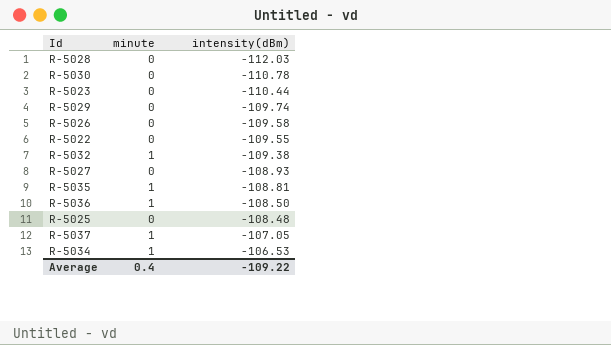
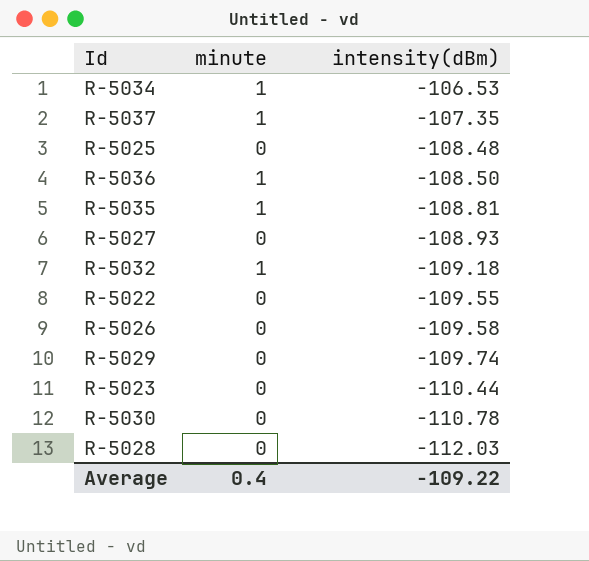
row order: intensity(dBm) ascending -> intensity(dBm) descending
R-5037 | intensity(dBm): -107.05 -> -107.35
R-5032 | intensity(dBm): -109.38 -> -109.18

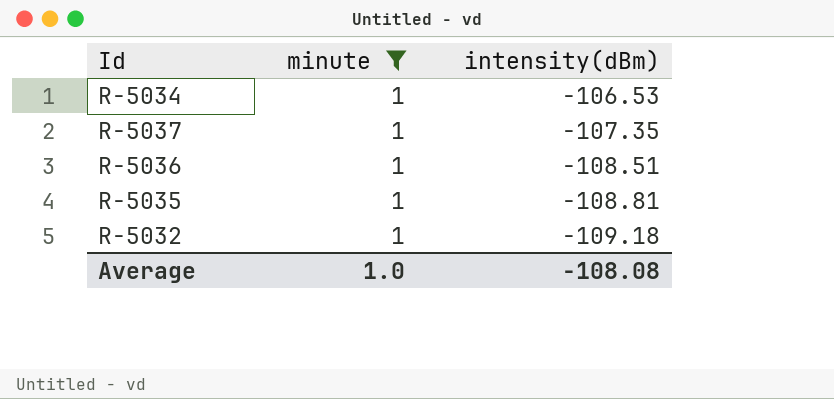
filter: none -> minute = 1
R-5036 | intensity(dBm): -108.50 -> -108.51
Average | minute: 0.4 -> 1.0
Average | intensity(dBm): -109.22 -> -108.08

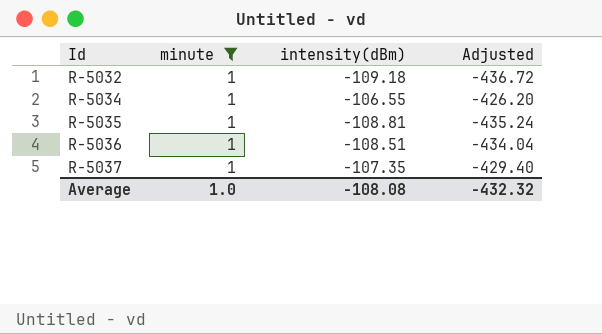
row order: intensity(dBm) descending -> Id ascending
column Adjusted | formula: none -> [intensity(dBm)] * 4
R-5034 | intensity(dBm): -106.53 -> -106.55

